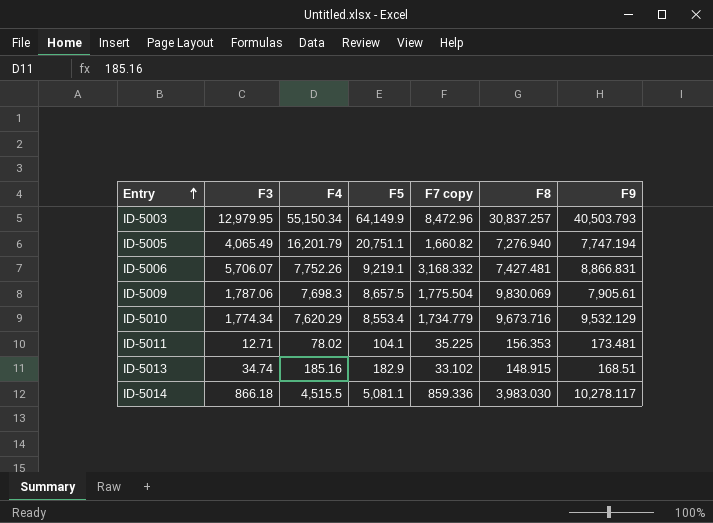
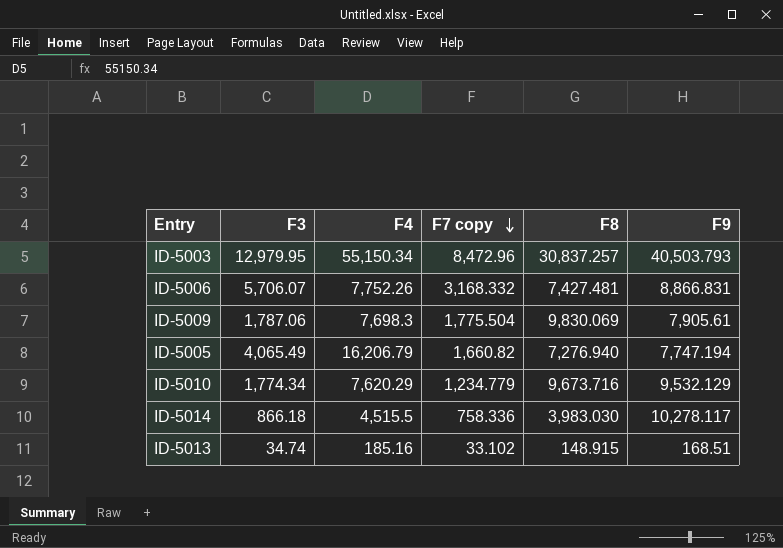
row order: Entry ascending -> F7 copy descending
column F5 | position: 4 -> none
row ID-5011: 12.71 | 78.02 | 104.1 | 35.225 | 156.353 | 173.481 -> none
ID-5005 | F4: 16,201.79 -> 16,206.79
ID-5010 | F7 copy: 1,734.779 -> 1,234.779
ID-5014 | F7 copy: 859.336 -> 758.336

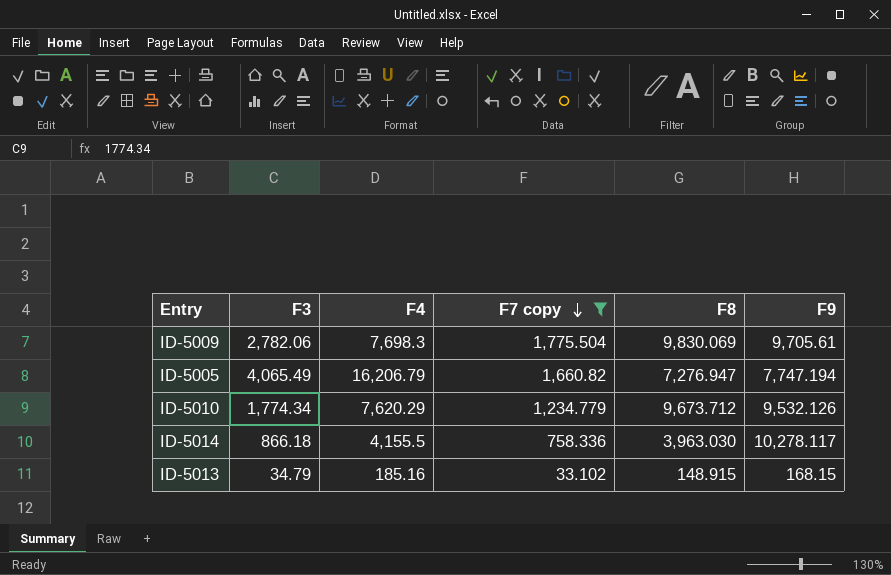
filter: none -> F7 copy <= 1,775.504
ID-5009 | F3: 1,787.06 -> 2,782.06
ID-5009 | F9: 7,905.61 -> 9,705.61
ID-5005 | F8: 7,276.940 -> 7,276.947
ID-5010 | F8: 9,673.716 -> 9,673.712
ID-5010 | F9: 9,532.129 -> 9,532.126
ID-5014 | F4: 4,515.5 -> 4,155.5
ID-5014 | F8: 3,983.030 -> 3,963.030
ID-5013 | F3: 34.74 -> 34.79
ID-5013 | F9: 168.51 -> 168.15

